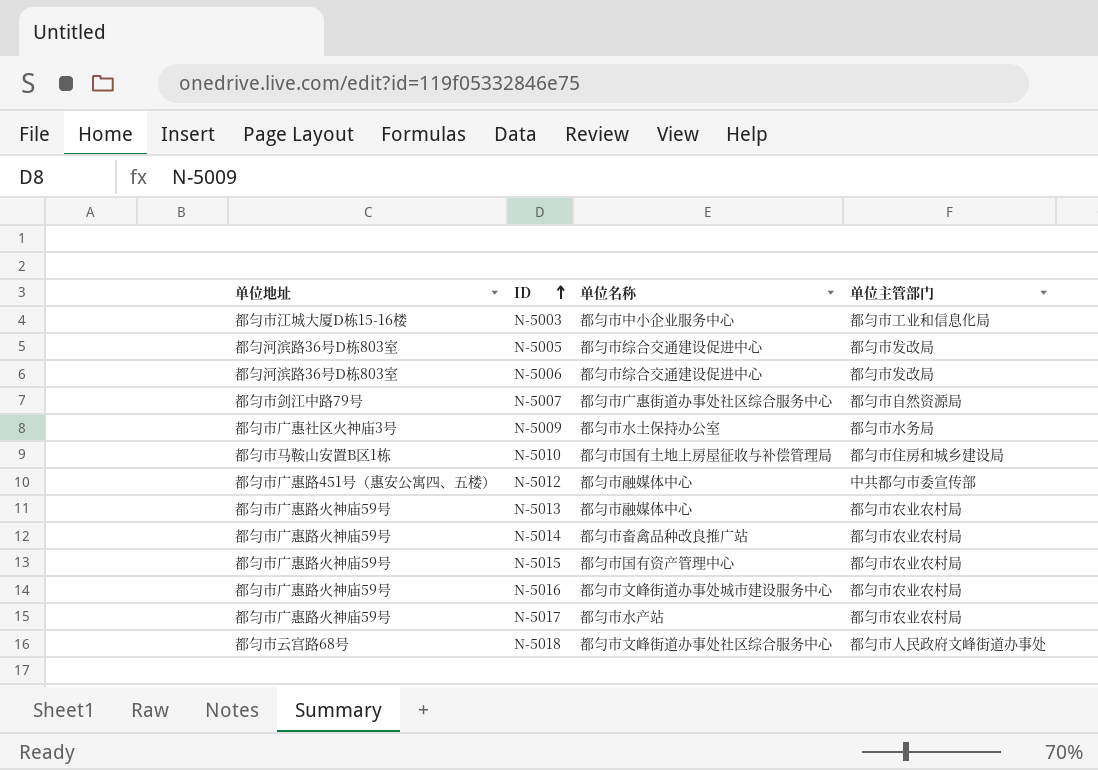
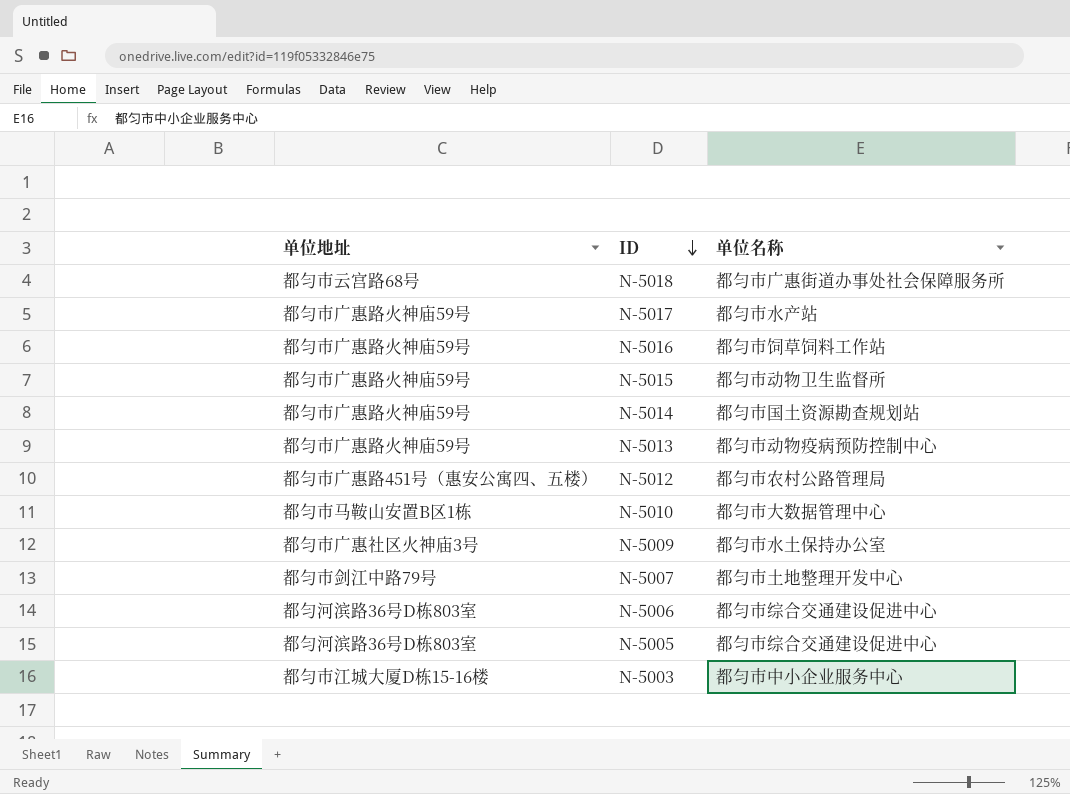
row order: ID ascending -> ID descending
column 单位主管部门 | position: 4 -> none
N-5018 | 单位名称: 都匀市文峰街道办事处社区综合服务中心 -> 都匀市广惠街道办事处社会保障服务所
N-5016 | 单位名称: 都匀市文峰街道办事处城市建设服务中心 -> 都匀市饲草饲料工作站
N-5015 | 单位名称: 都匀市国有资产管理中心 -> 都匀市动物卫生监督所
N-5014 | 单位名称: 都匀市畜禽品种改良推广站 -> 都匀市国土资源勘查规划站
N-5013 | 单位名称: 都匀市融媒体中心 -> 都匀市动物疫病预防控制中心
N-5012 | 单位名称: 都匀市融媒体中心 -> 都匀市农村公路管理局
N-5010 | 单位名称: 都匀市国有土地上房屋征收与补偿管理局 -> 都匀市大数据管理中心
N-5007 | 单位名称: 都匀市广惠街道办事处社区综合服务中心 -> 都匀市土地整理开发中心

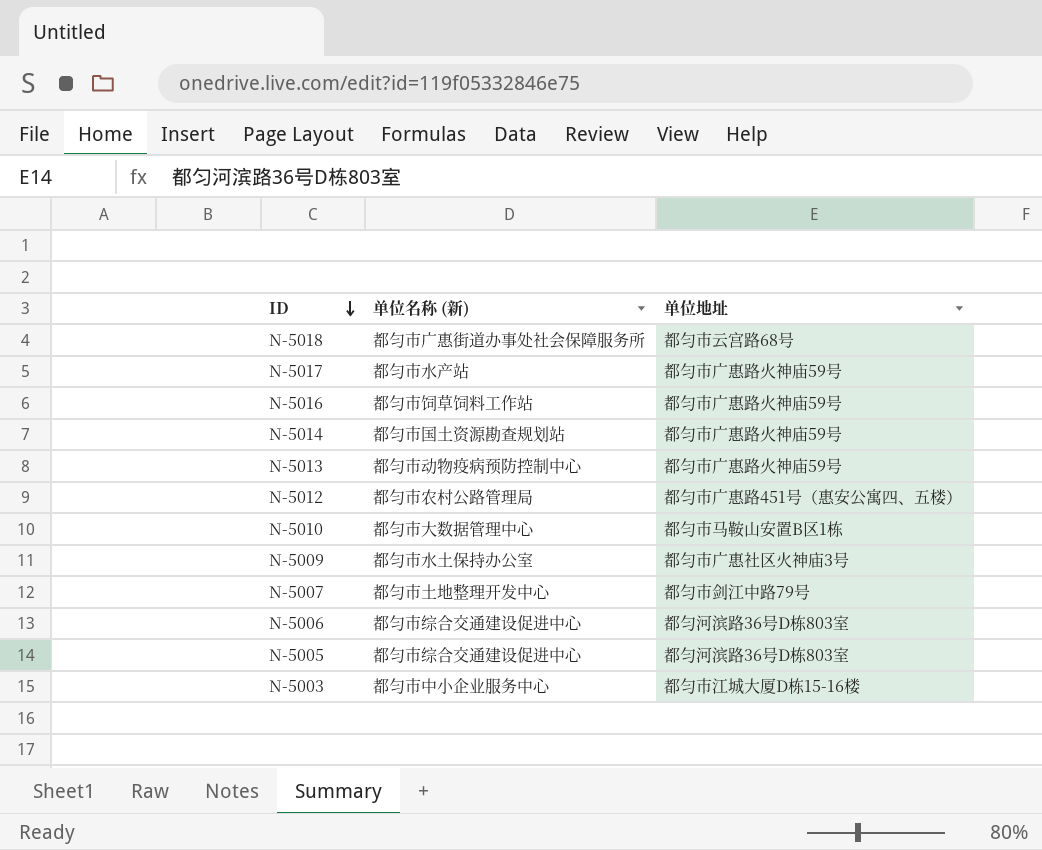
column name: 单位名称 -> 单位名称 (新)
column 单位地址 | position: 1 -> 3
row N-5015: 都匀市广惠路火神庙59号 | 都匀市动物卫生监督所 -> none

